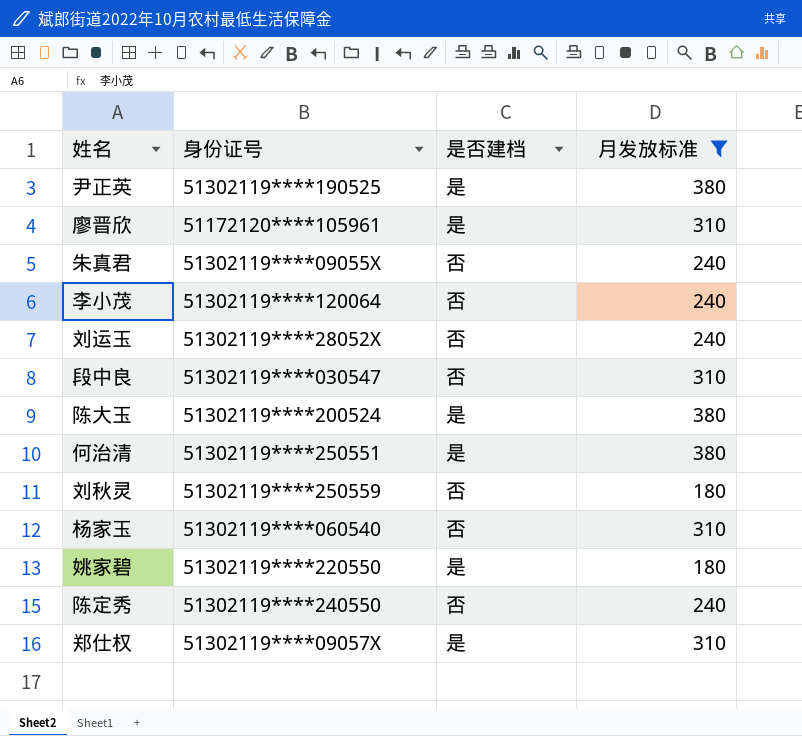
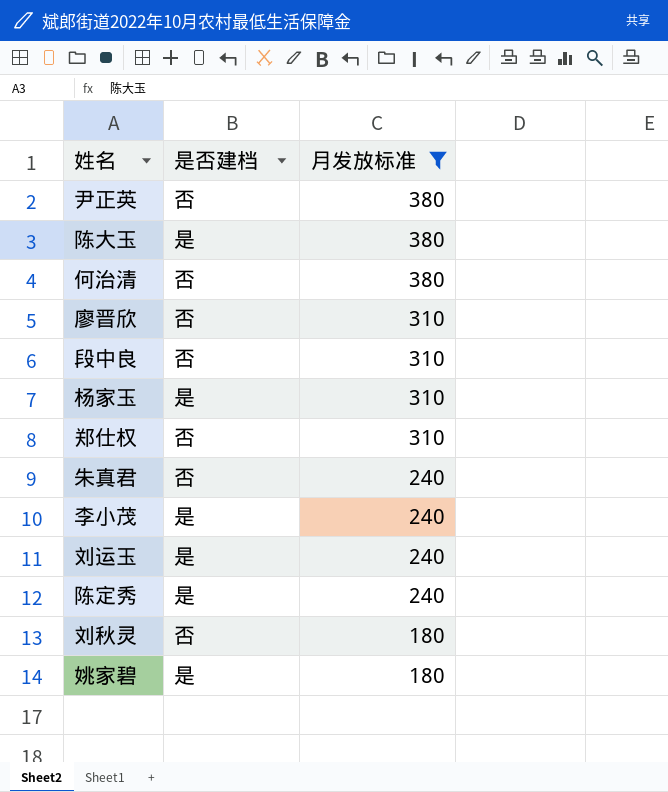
row order: none -> 月发放标准 descending
column 身份证号 | position: 2 -> none
尹正英 | 是否建档: 是 -> 否
何治清 | 是否建档: 是 -> 否
廖晋欣 | 是否建档: 是 -> 否
杨家玉 | 是否建档: 否 -> 是
郑仕权 | 是否建档: 是 -> 否
李小茂 | 是否建档: 否 -> 是
刘运玉 | 是否建档: 否 -> 是
陈定秀 | 是否建档: 否 -> 是

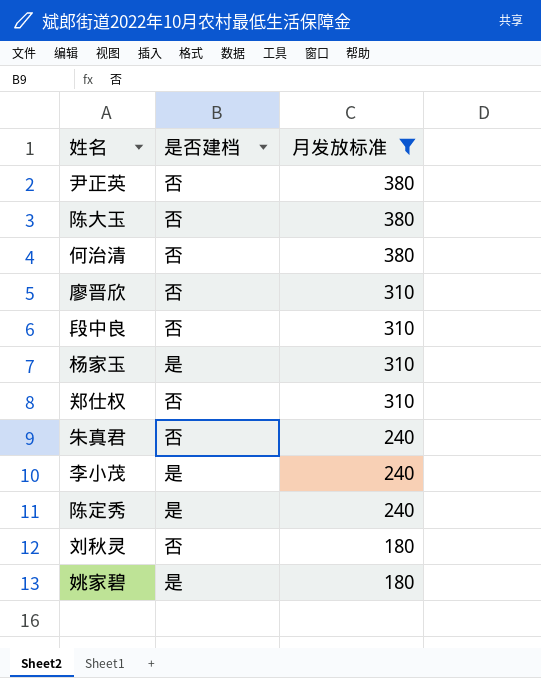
row 刘运玉: 是 | 240 -> none
陈大玉 | 是否建档: 是 -> 否

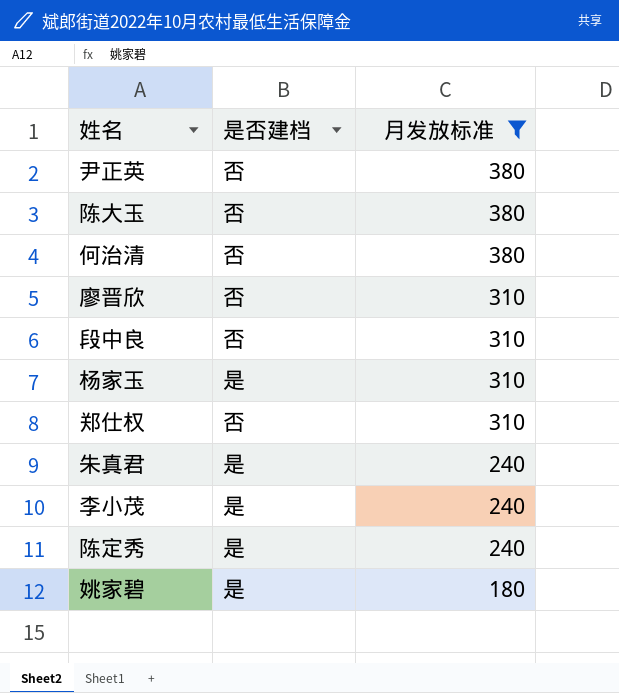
row 刘秋灵: 否 | 180 -> none
朱真君 | 是否建档: 否 -> 是

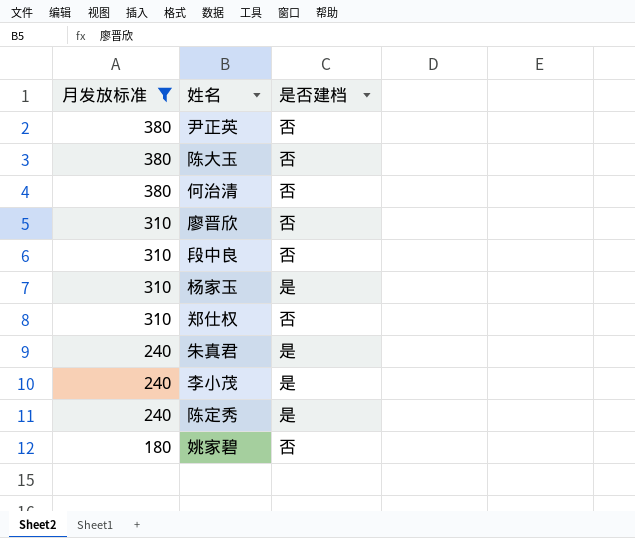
column 月发放标准 | position: 3 -> 1
姚家碧 | 是否建档: 是 -> 否

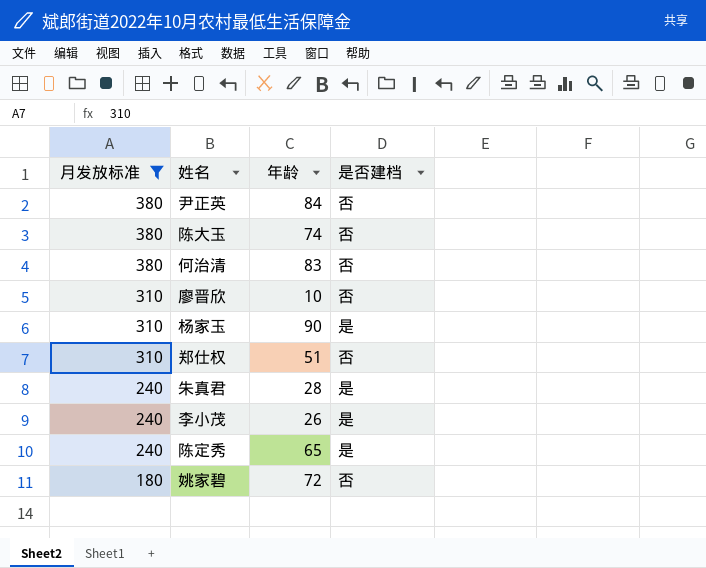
column 年龄 | position: none -> 3
row 段中良: 310 | 否 -> none

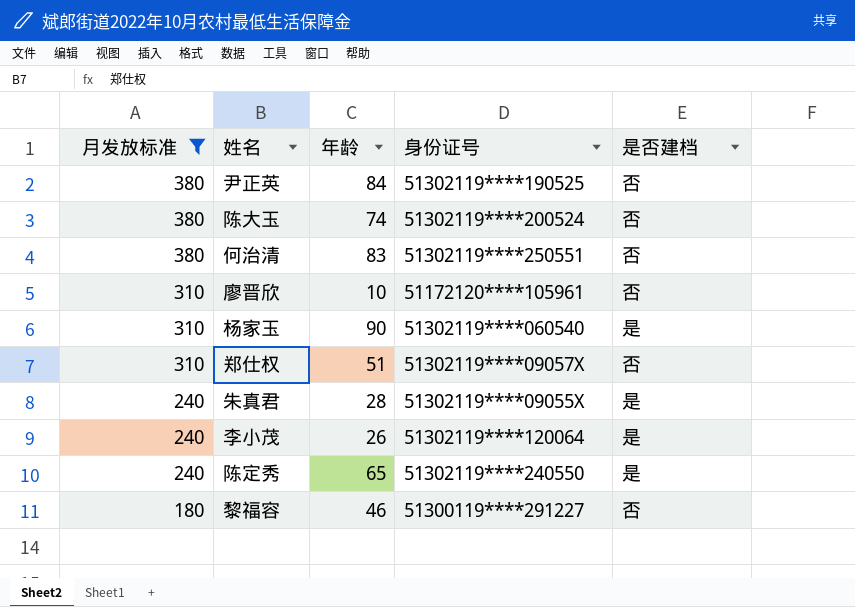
column 身份证号 | position: none -> 4
row 姚家碧: 180 | 72 | 否 -> none
row 黎福容: none -> 180 | 46 | 51300119****291227 | 否

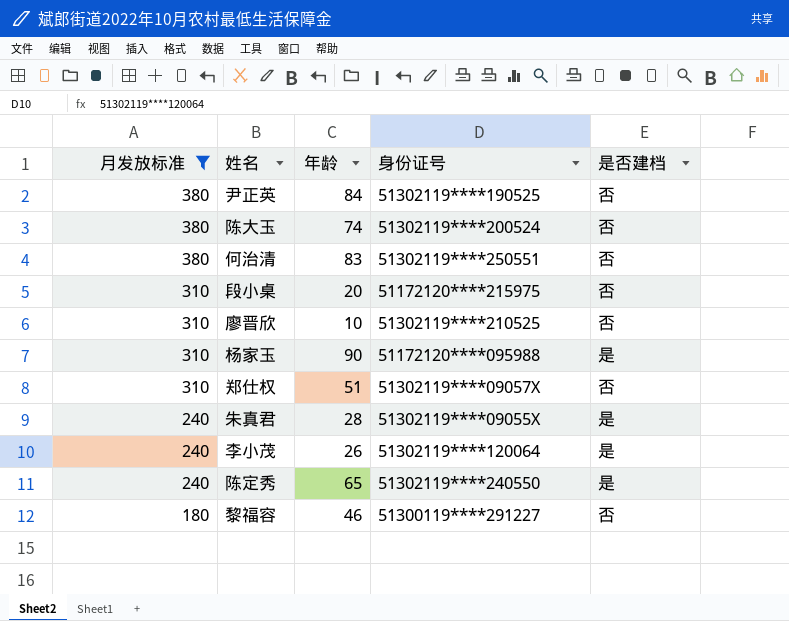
row 段小桌: none -> 310 | 20 | 51172120****215975 | 否
廖晋欣 | 身份证号: 51172120****105961 -> 51302119****210525
杨家玉 | 身份证号: 51302119****060540 -> 51172120****095988

